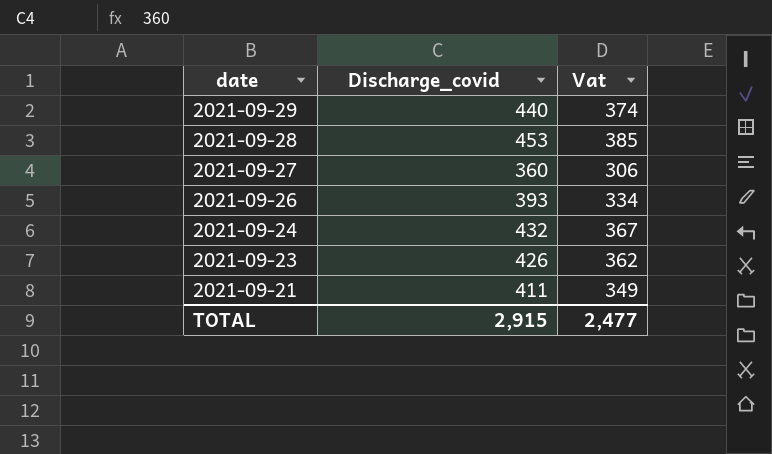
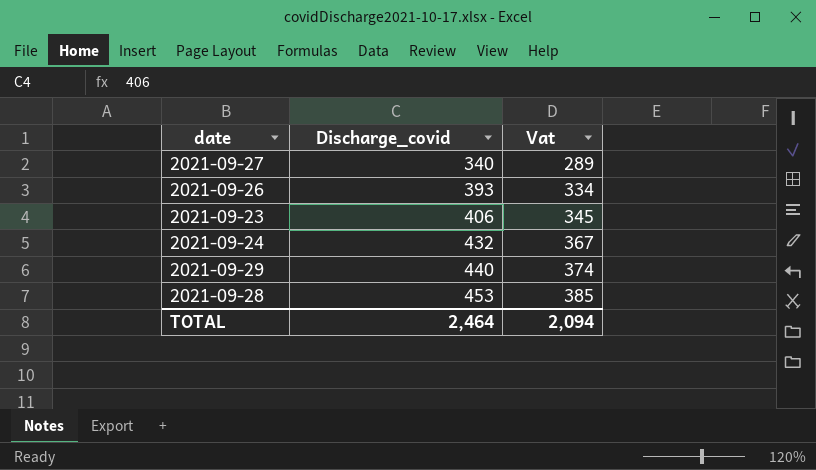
row order: date descending -> Discharge_covid ascending
row 2021-09-21: 411 | 349 -> none
2021-09-27 | Discharge_covid: 360 -> 340
2021-09-27 | Vat: 306 -> 289
2021-09-23 | Discharge_covid: 426 -> 406
2021-09-23 | Vat: 362 -> 345
TOTAL | Discharge_covid: 2,915 -> 2,464
TOTAL | Vat: 2,477 -> 2,094

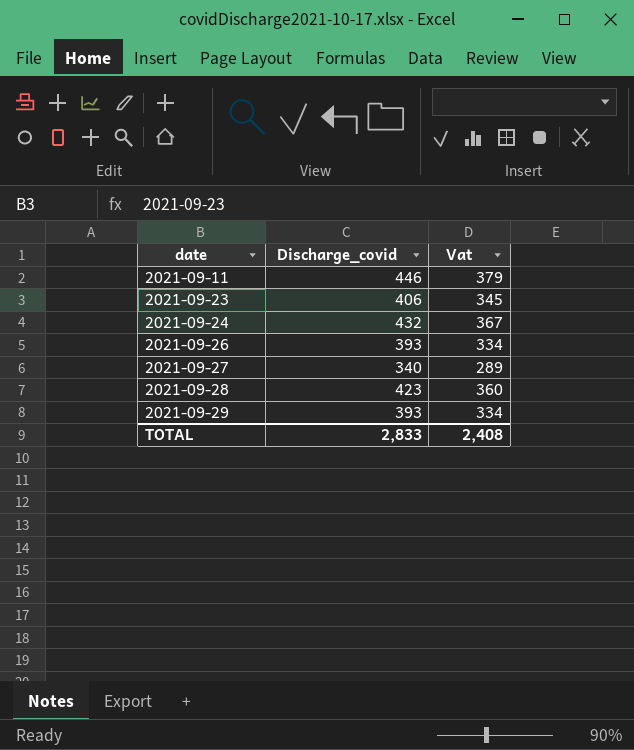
row order: Discharge_covid ascending -> date ascending
row 2021-09-11: none -> 446 | 379
2021-09-28 | Discharge_covid: 453 -> 423
2021-09-28 | Vat: 385 -> 360
2021-09-29 | Discharge_covid: 440 -> 393
2021-09-29 | Vat: 374 -> 334
TOTAL | Discharge_covid: 2,464 -> 2,833
TOTAL | Vat: 2,094 -> 2,408

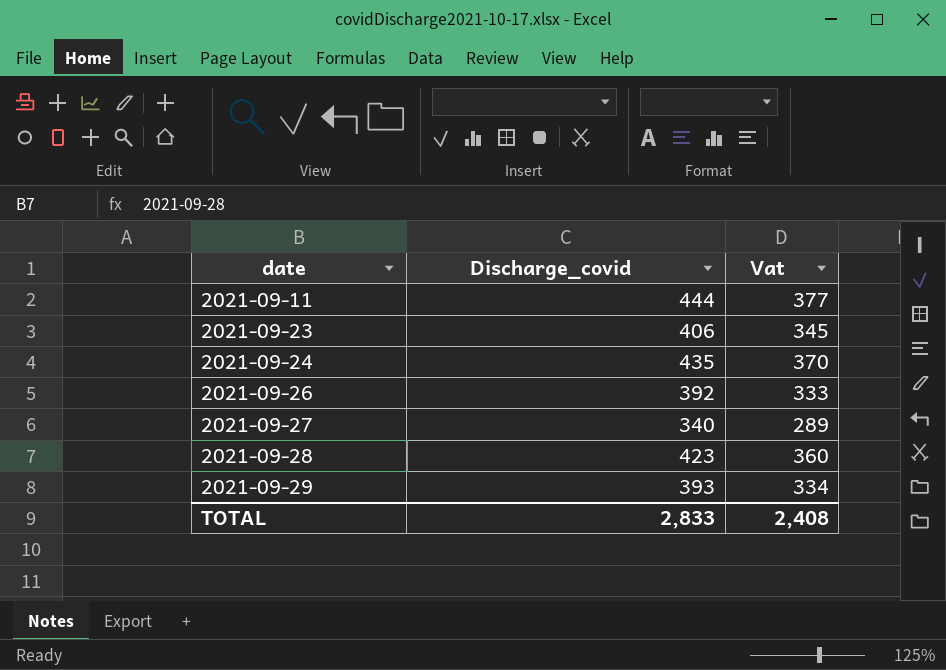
2021-09-11 | Discharge_covid: 446 -> 444
2021-09-11 | Vat: 379 -> 377
2021-09-24 | Discharge_covid: 432 -> 435
2021-09-24 | Vat: 367 -> 370
2021-09-26 | Discharge_covid: 393 -> 392
2021-09-26 | Vat: 334 -> 333

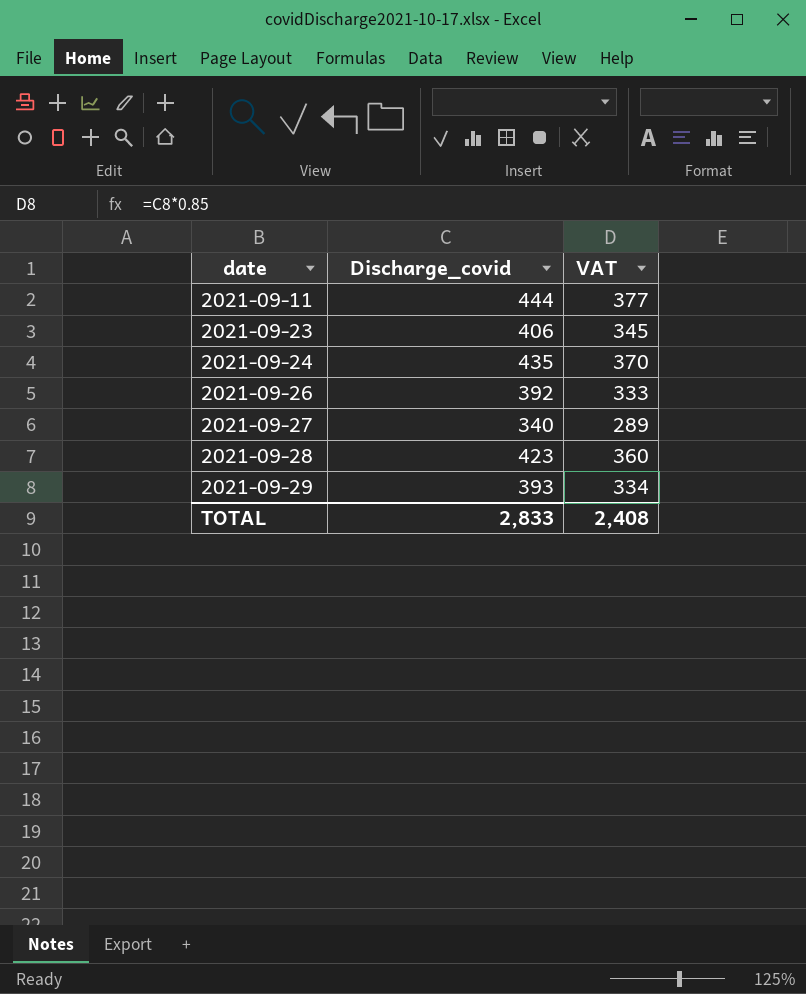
column name: Vat -> VAT

